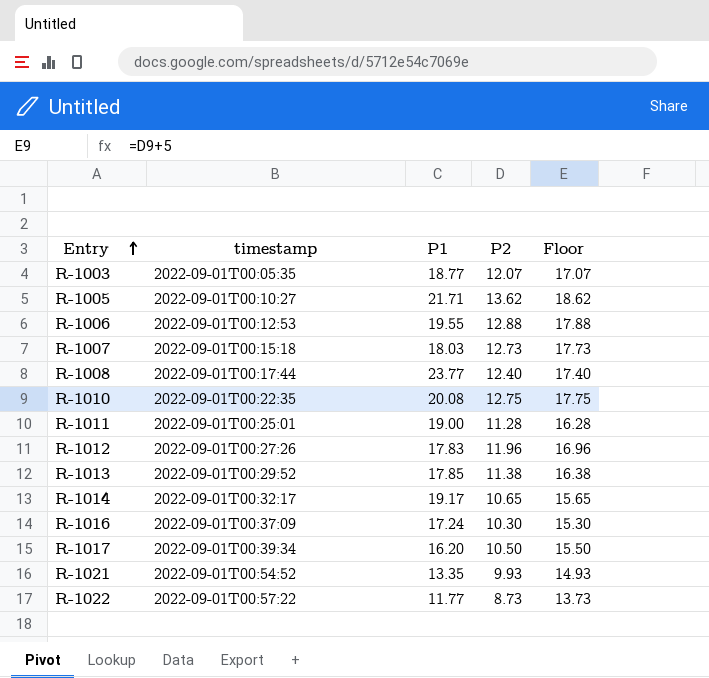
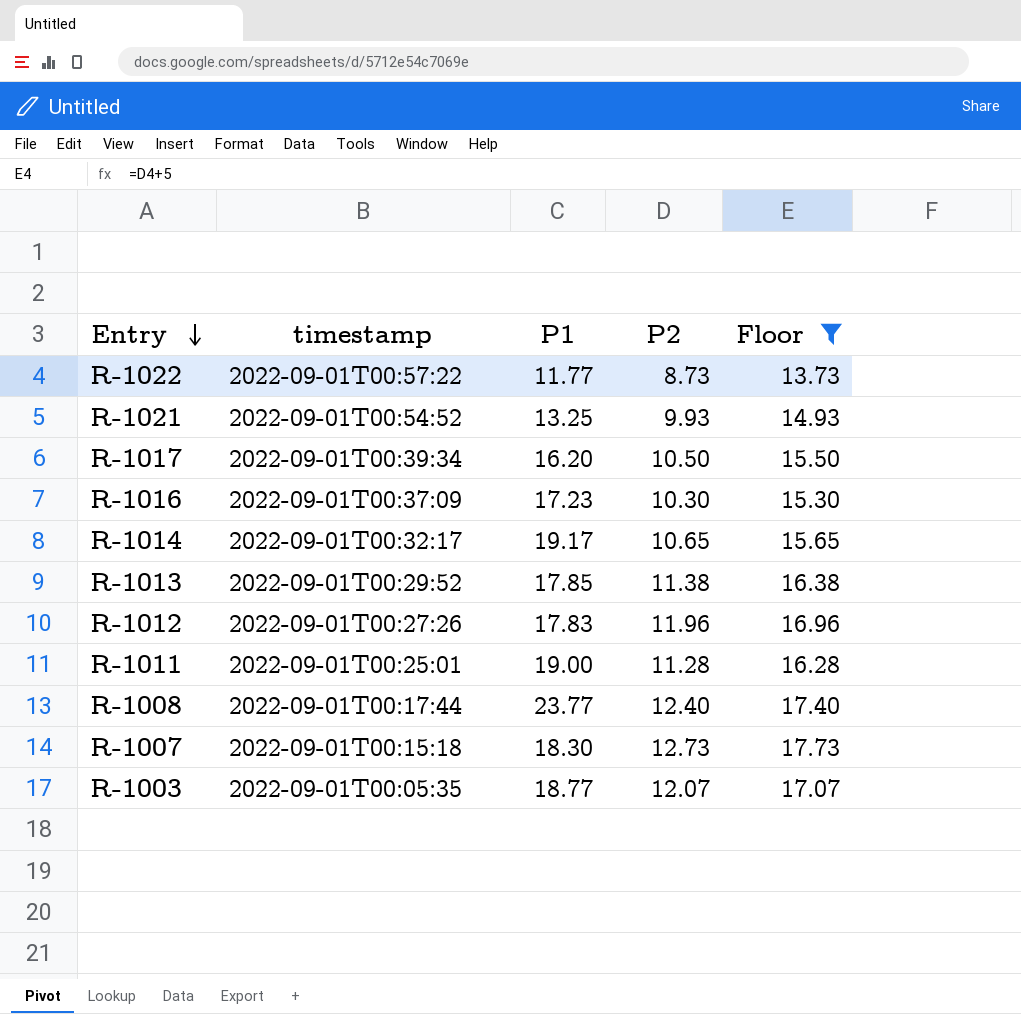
filter: none -> Floor <= 17.73
row order: Entry ascending -> Entry descending
R-1021 | P1: 13.35 -> 13.25
R-1016 | P1: 17.24 -> 17.23
R-1007 | P1: 18.03 -> 18.30

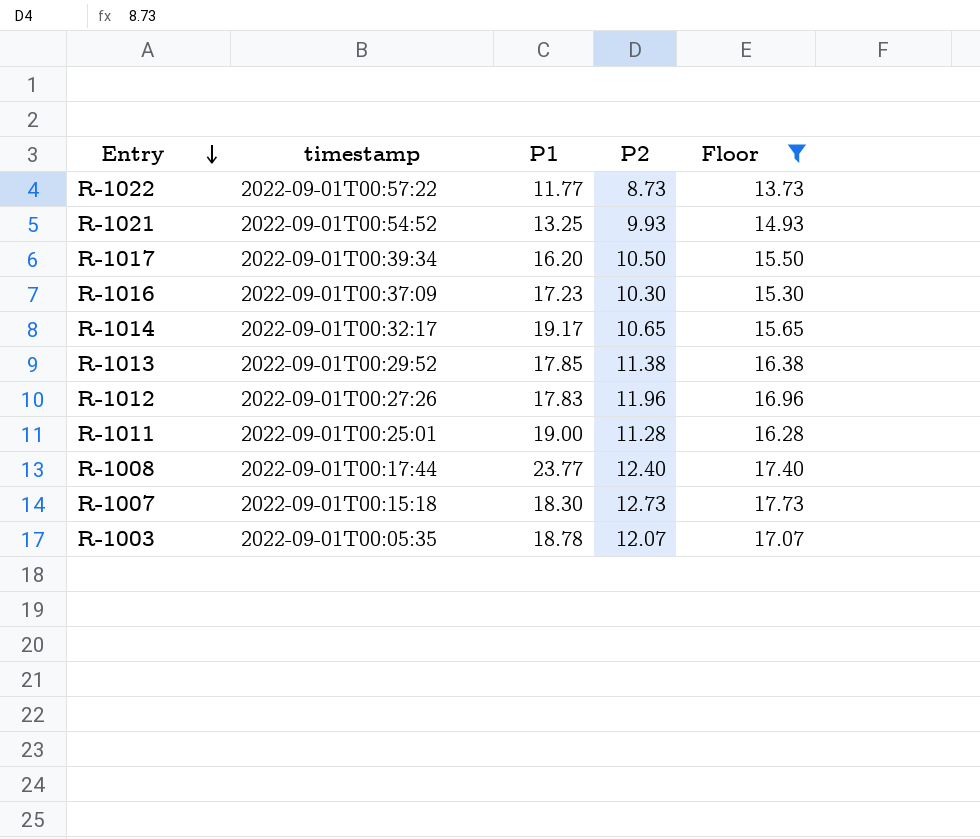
R-1003 | P1: 18.77 -> 18.78

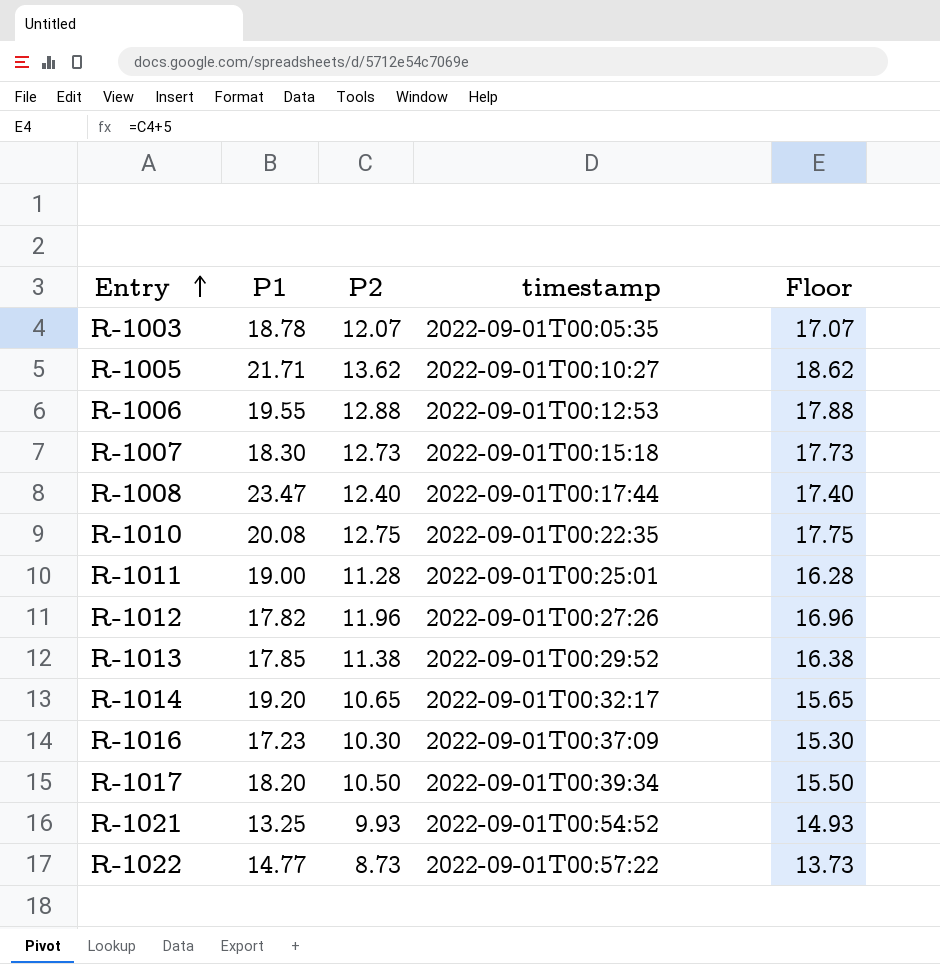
filter: Floor <= 17.73 -> none
row order: Entry descending -> Entry ascending
column timestamp | position: 2 -> 4
R-1008 | P1: 23.77 -> 23.47
R-1012 | P1: 17.83 -> 17.82
R-1014 | P1: 19.17 -> 19.20
R-1017 | P1: 16.20 -> 18.20
R-1022 | P1: 11.77 -> 14.77

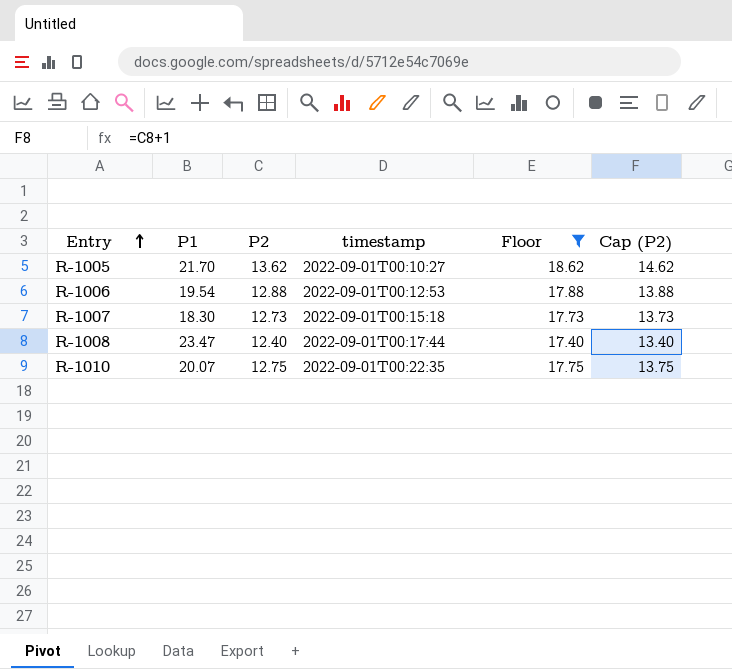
filter: none -> Floor >= 17.40
column Cap (P2) | formula: none -> [P2] + 1
R-1005 | P1: 21.71 -> 21.70
R-1006 | P1: 19.55 -> 19.54
R-1010 | P1: 20.08 -> 20.07

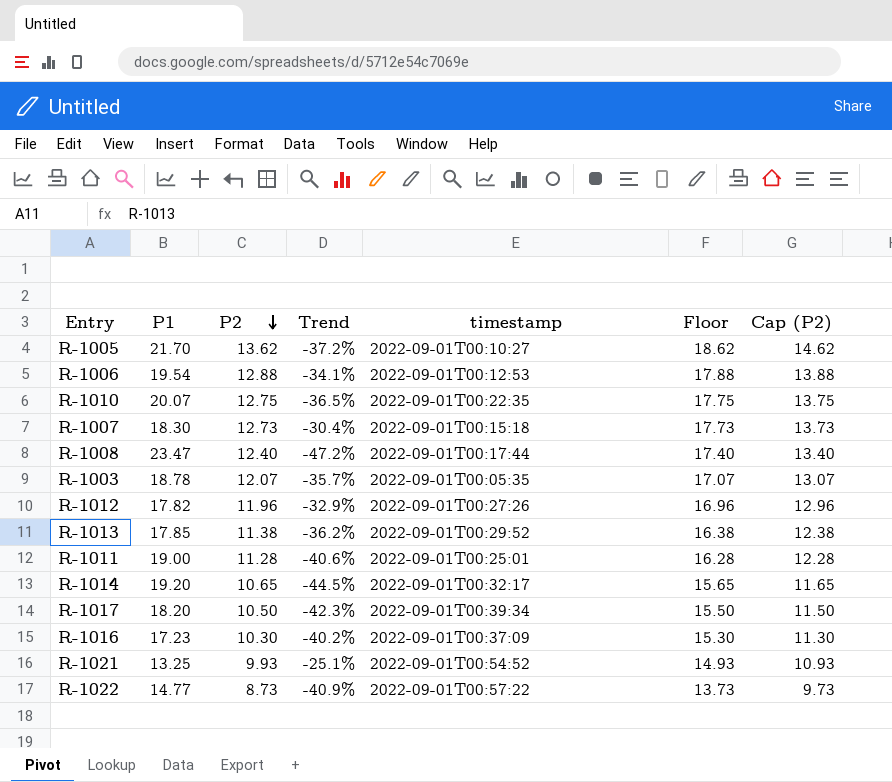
filter: Floor >= 17.40 -> none
row order: Entry ascending -> P2 descending
column Trend | formula: none -> ([P2] - [P1]) / [P1]

